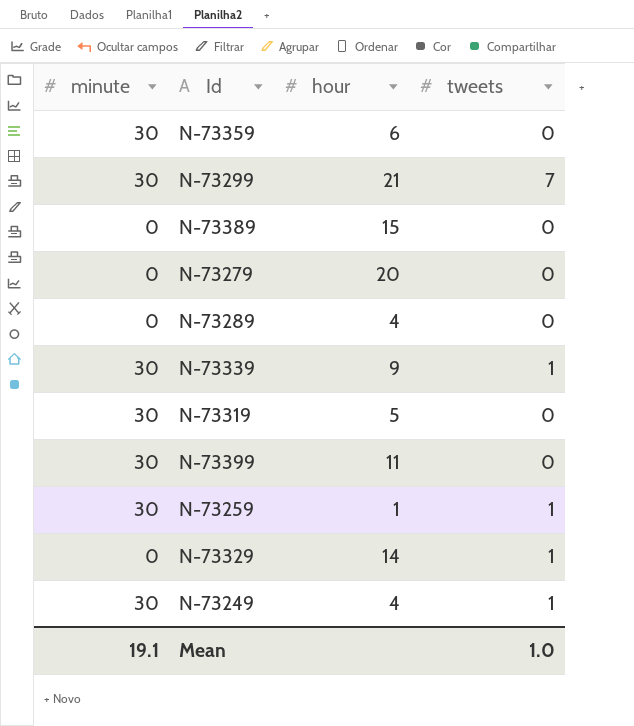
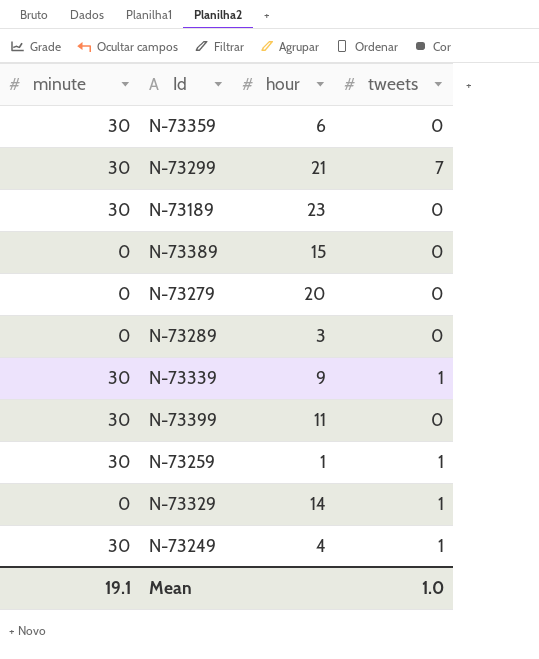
row N-73319: 30 | 5 | 0 -> none
row N-73189: none -> 30 | 23 | 0
N-73289 | hour: 4 -> 3

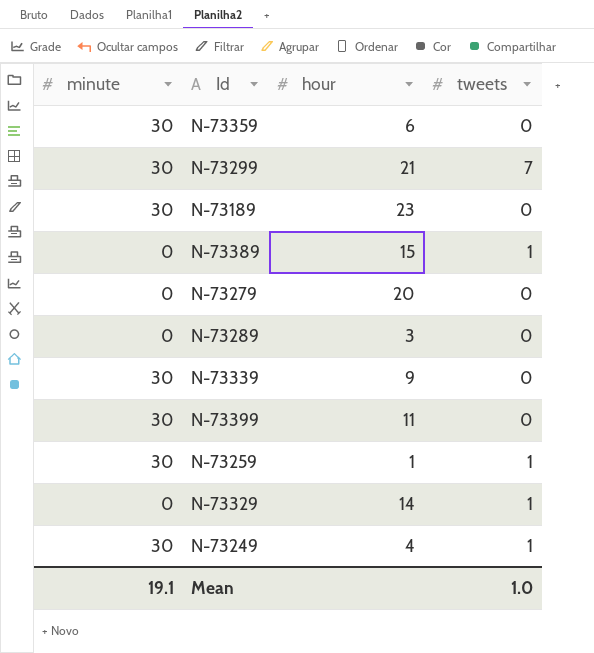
N-73389 | tweets: 0 -> 1
N-73339 | tweets: 1 -> 0

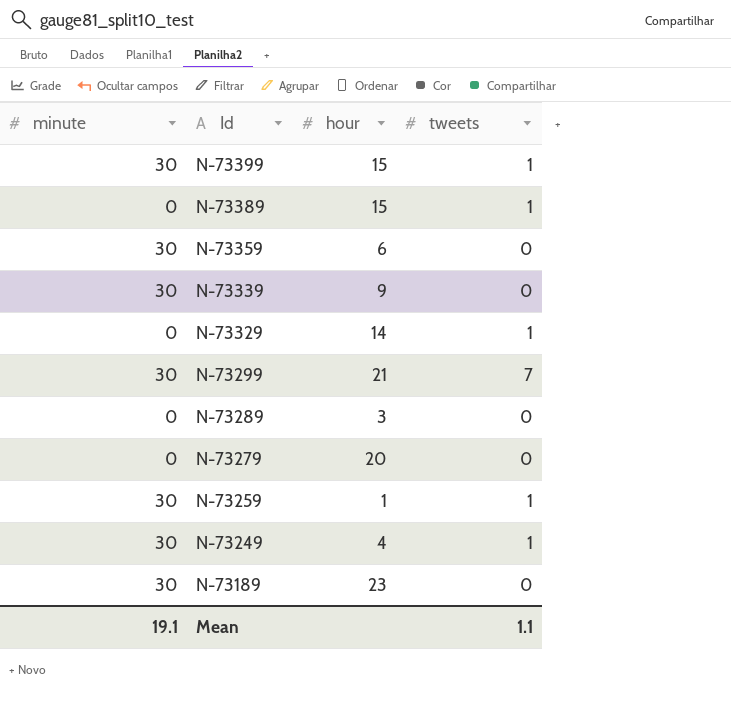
row order: none -> Id descending
N-73399 | hour: 11 -> 15
N-73399 | tweets: 0 -> 1
Mean | tweets: 1.0 -> 1.1

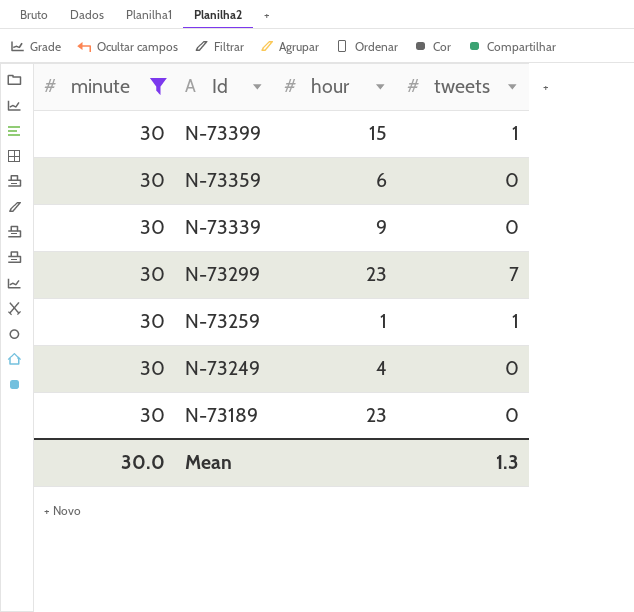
filter: none -> minute = 30
N-73299 | hour: 21 -> 23
N-73249 | tweets: 1 -> 0
Mean | minute: 19.1 -> 30.0
Mean | tweets: 1.1 -> 1.3

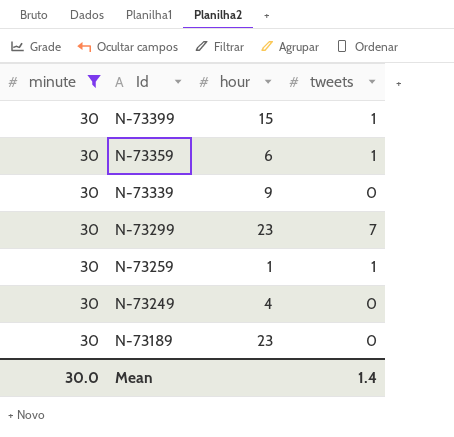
N-73359 | tweets: 0 -> 1
Mean | tweets: 1.3 -> 1.4

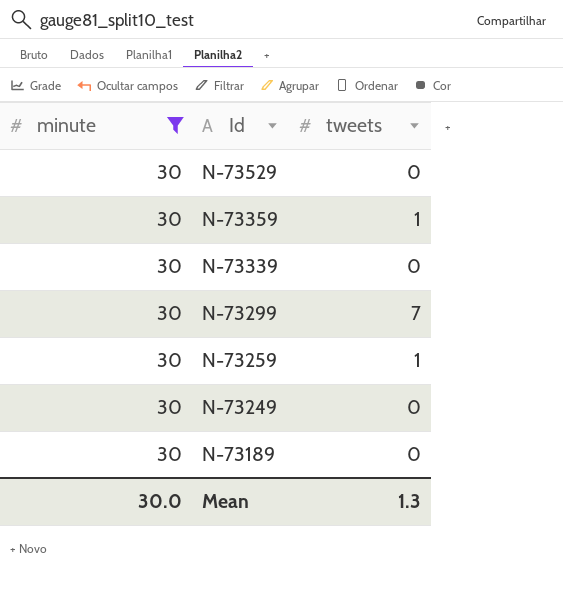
column hour | position: 3 -> none
row N-73399: 30 | 15 | 1 -> none
row N-73529: none -> 30 | 0
Mean | tweets: 1.4 -> 1.3

